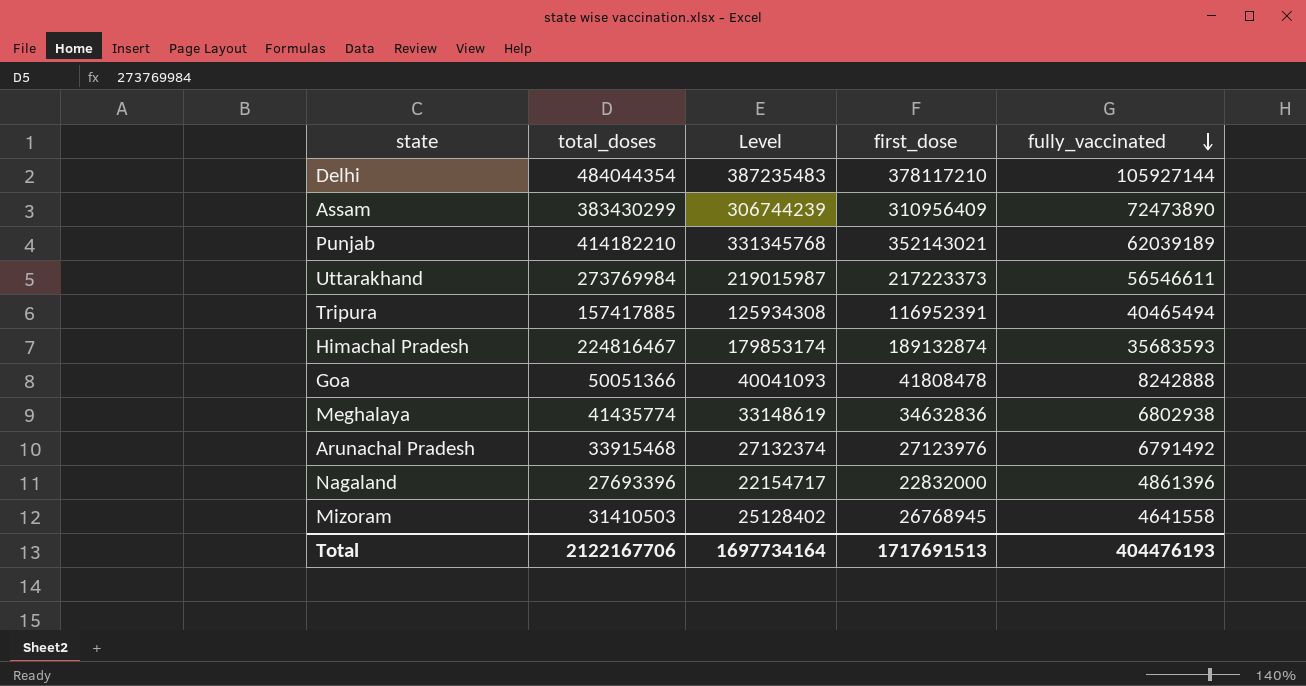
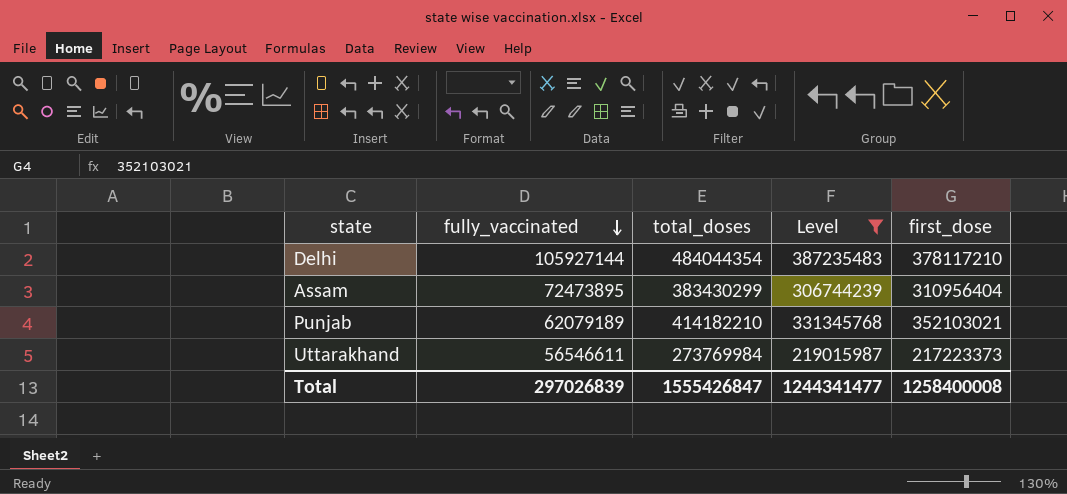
filter: none -> Level >= 219015987
column fully_vaccinated | position: 5 -> 2
Assam | fully_vaccinated: 72473890 -> 72473895
Assam | first_dose: 310956409 -> 310956404
Punjab | fully_vaccinated: 62039189 -> 62079189
Punjab | first_dose: 352143021 -> 352103021
Total | fully_vaccinated: 404476193 -> 297026839
Total | total_doses: 2122167706 -> 1555426847
Total | Level: 1697734164 -> 1244341477
Total | first_dose: 1717691513 -> 1258400008

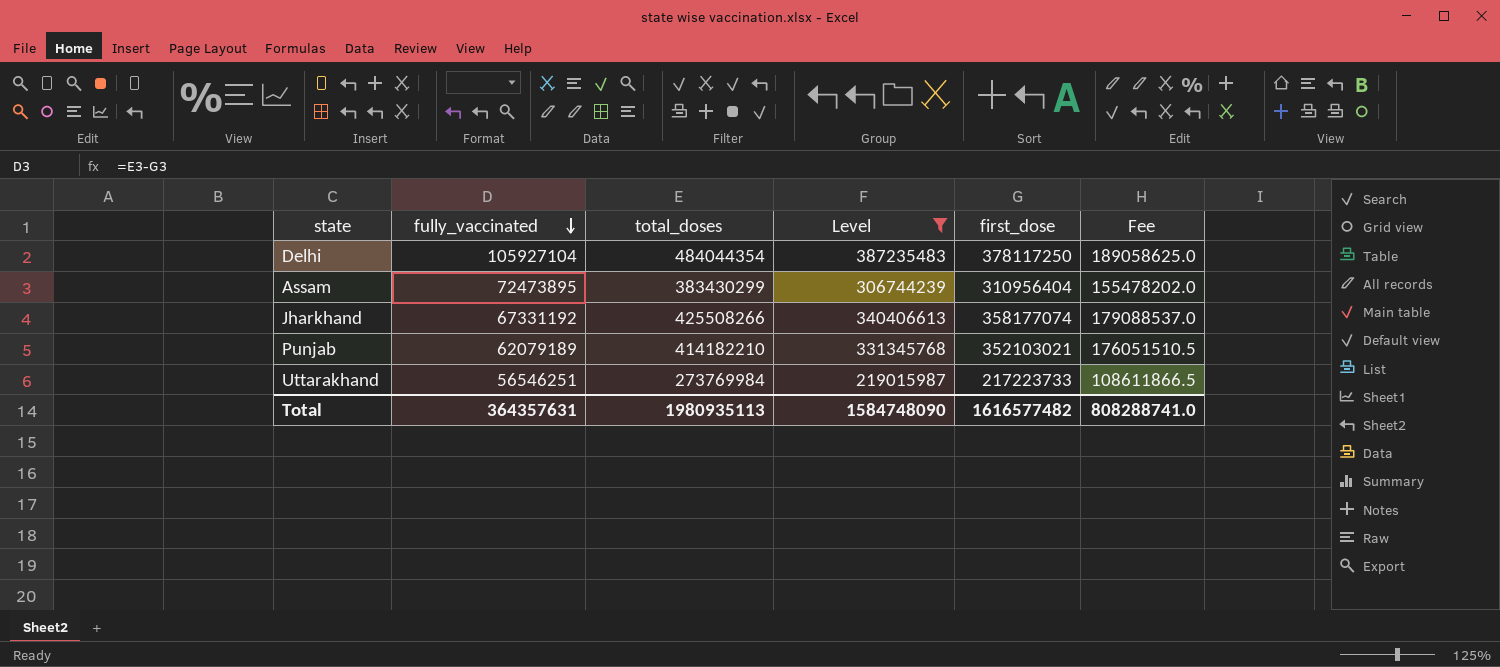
column Fee | formula: none -> [first_dose] * 0.5
Delhi | fully_vaccinated: 105927144 -> 105927104
Delhi | first_dose: 378117210 -> 378117250
row Jharkhand: none -> 67331192 | 425508266 | 340406613 | 358177074 | 179088537.0
Uttarakhand | fully_vaccinated: 56546611 -> 56546251
Uttarakhand | first_dose: 217223373 -> 217223733
Total | fully_vaccinated: 297026839 -> 364357631
Total | total_doses: 1555426847 -> 1980935113
Total | Level: 1244341477 -> 1584748090
Total | first_dose: 1258400008 -> 1616577482

